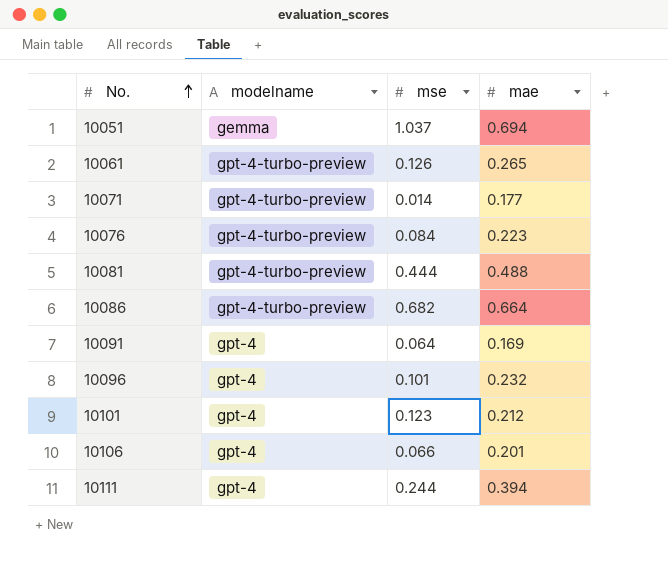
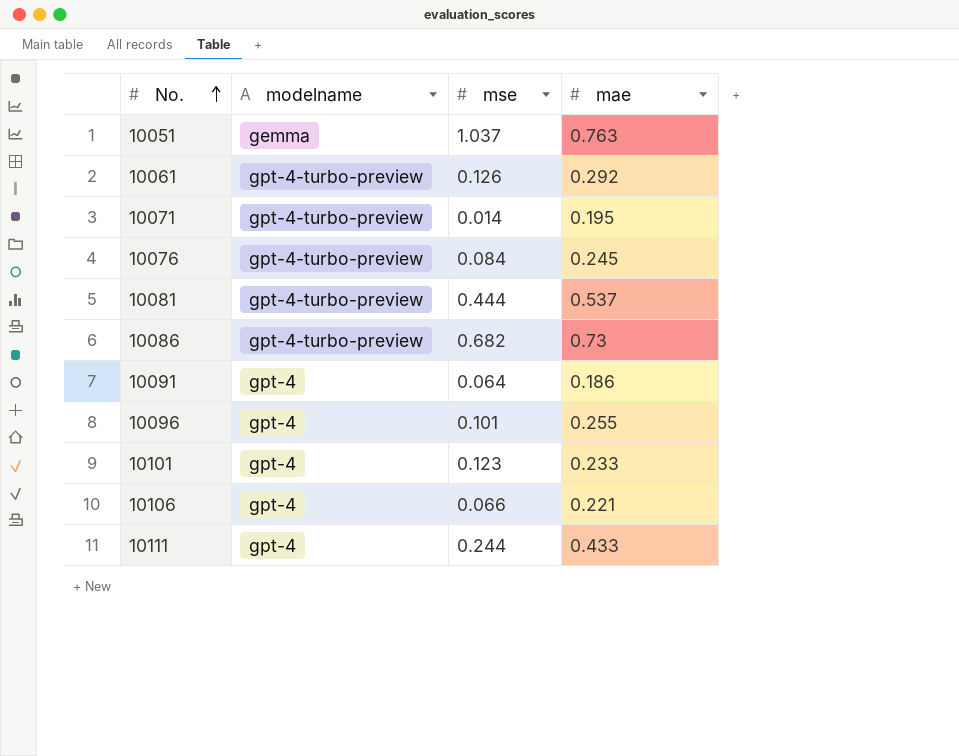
10051 | mae: 0.694 -> 0.763
10061 | mae: 0.265 -> 0.292
10071 | mae: 0.177 -> 0.195
10076 | mae: 0.223 -> 0.245
10081 | mae: 0.488 -> 0.537
10086 | mae: 0.664 -> 0.73
10091 | mae: 0.169 -> 0.186
10096 | mae: 0.232 -> 0.255
10101 | mae: 0.212 -> 0.233
10106 | mae: 0.201 -> 0.221
10111 | mae: 0.394 -> 0.433

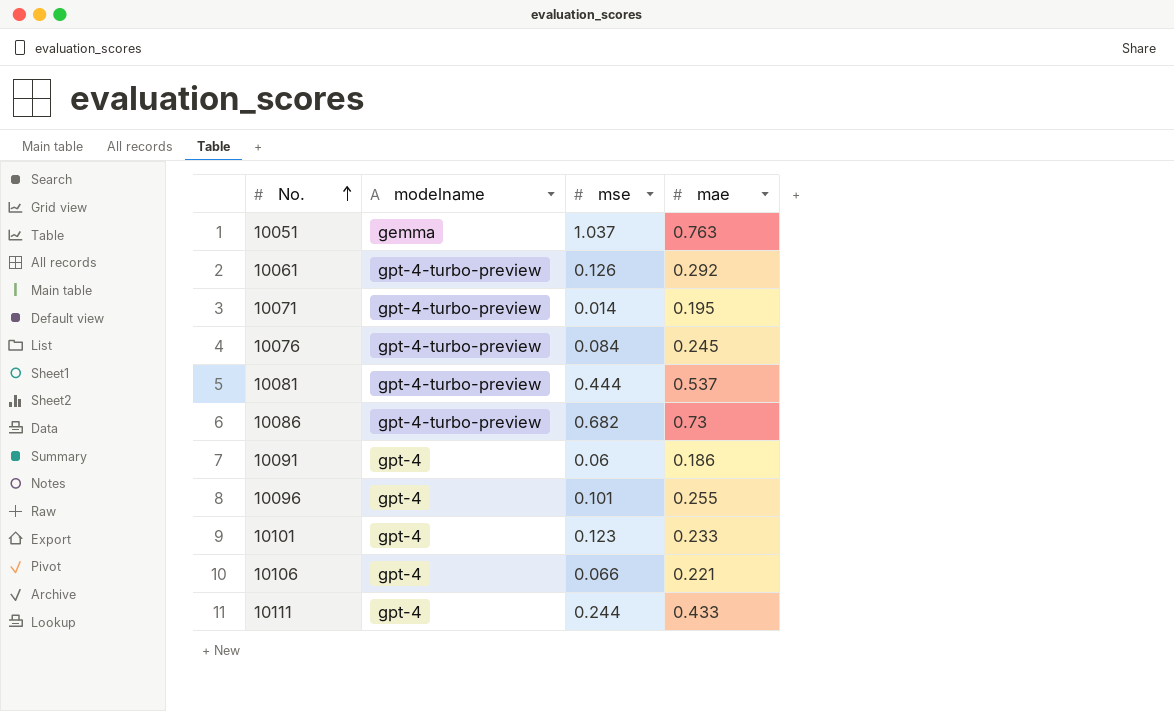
10091 | mse: 0.064 -> 0.06

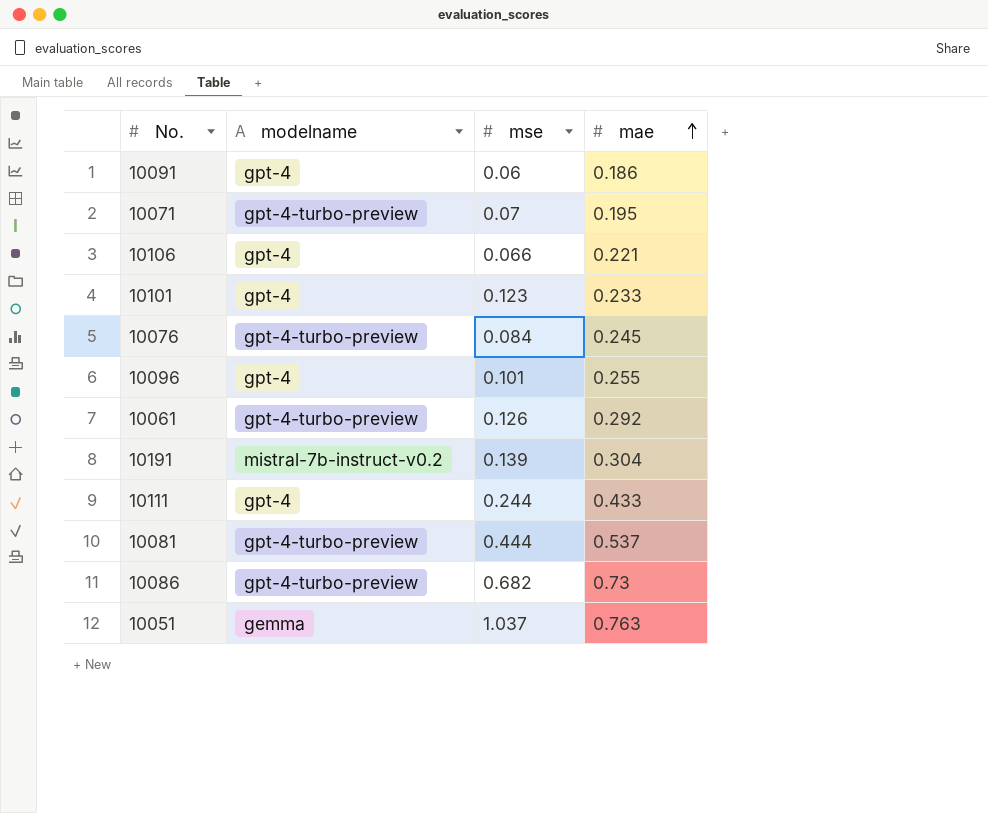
row order: No. ascending -> mae ascending
10071 | mse: 0.014 -> 0.07
row 10191: none -> mistral-7b-instruct-v0.2 | 0.139 | 0.304

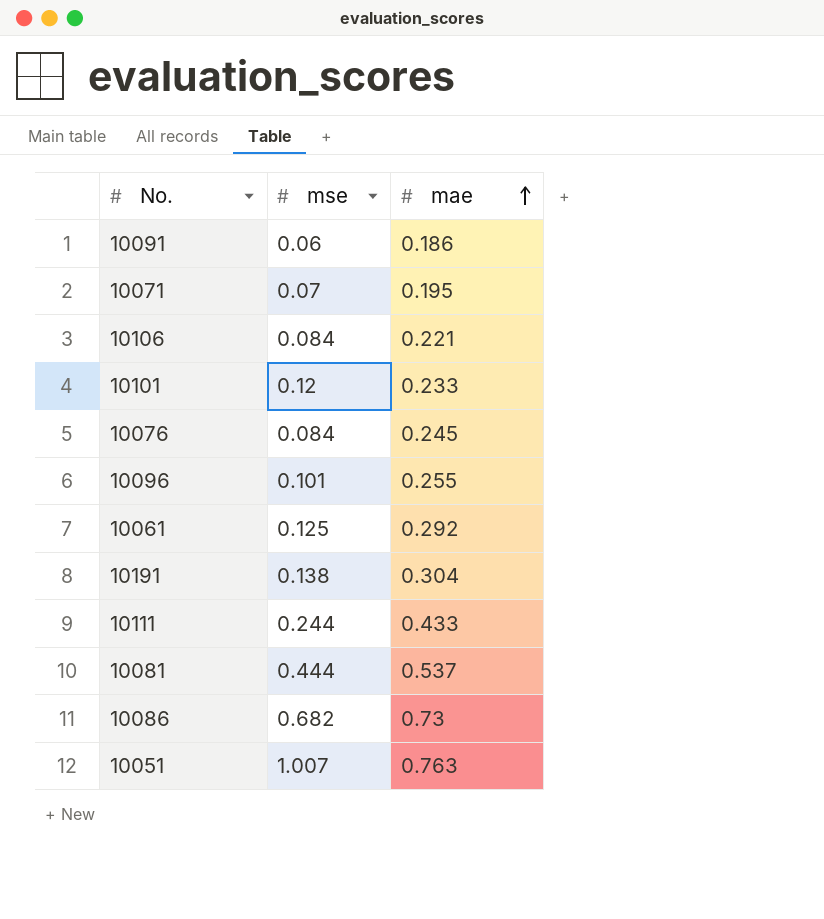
column modelname | position: 2 -> none
10106 | mse: 0.066 -> 0.084
10101 | mse: 0.123 -> 0.12
10061 | mse: 0.126 -> 0.125
10191 | mse: 0.139 -> 0.138
10051 | mse: 1.037 -> 1.007

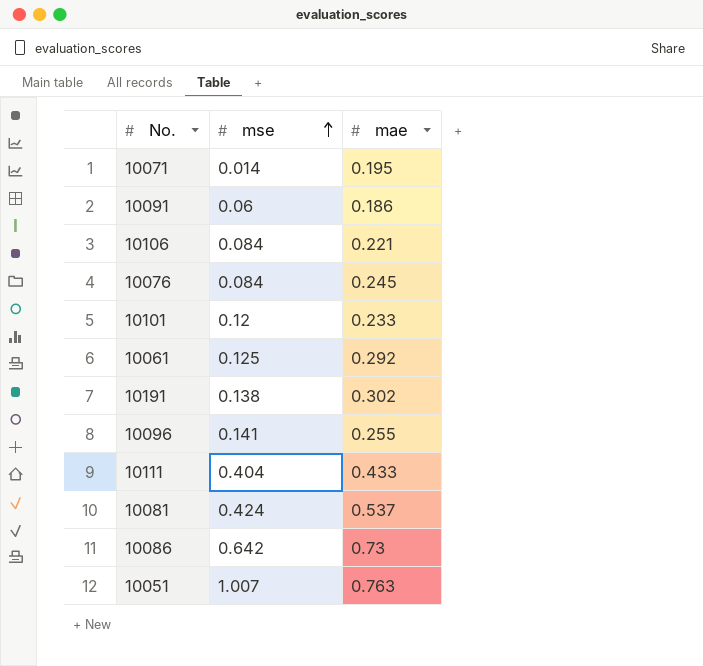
row order: mae ascending -> mse ascending
10071 | mse: 0.07 -> 0.014
10191 | mae: 0.304 -> 0.302
10096 | mse: 0.101 -> 0.141
10111 | mse: 0.244 -> 0.404
10081 | mse: 0.444 -> 0.424
10086 | mse: 0.682 -> 0.642

